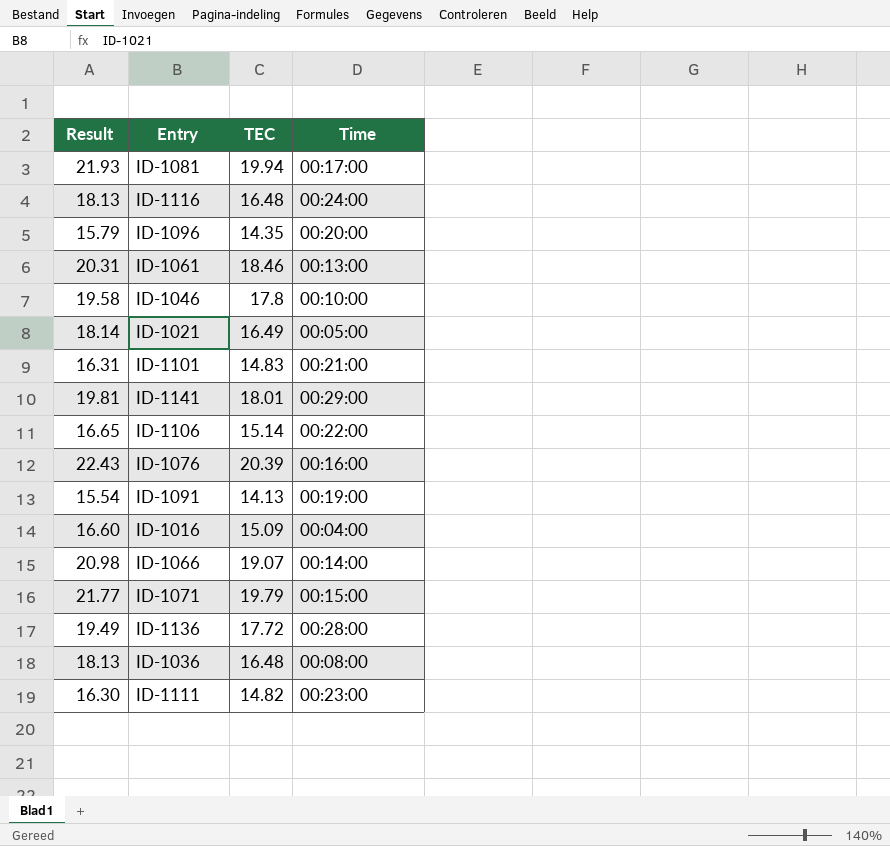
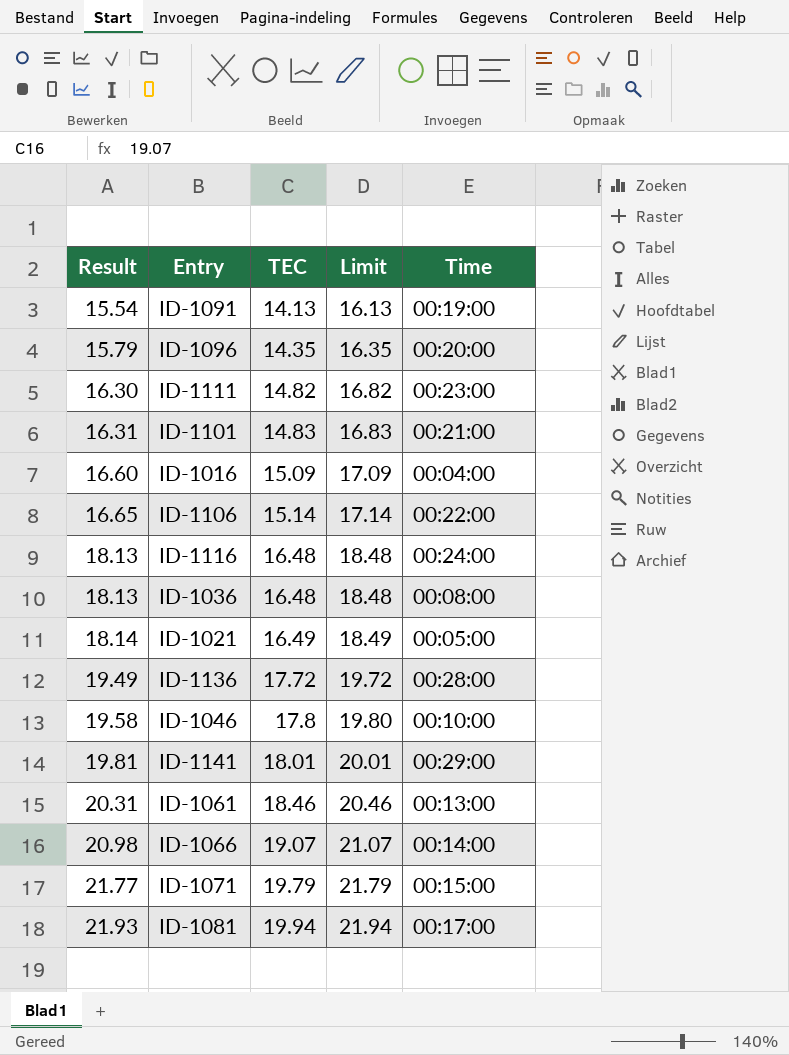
row order: none -> Result ascending
column Limit | formula: none -> [TEC] + 2
row ID-1076: 22.43 | 20.39 | 00:16:00 -> none

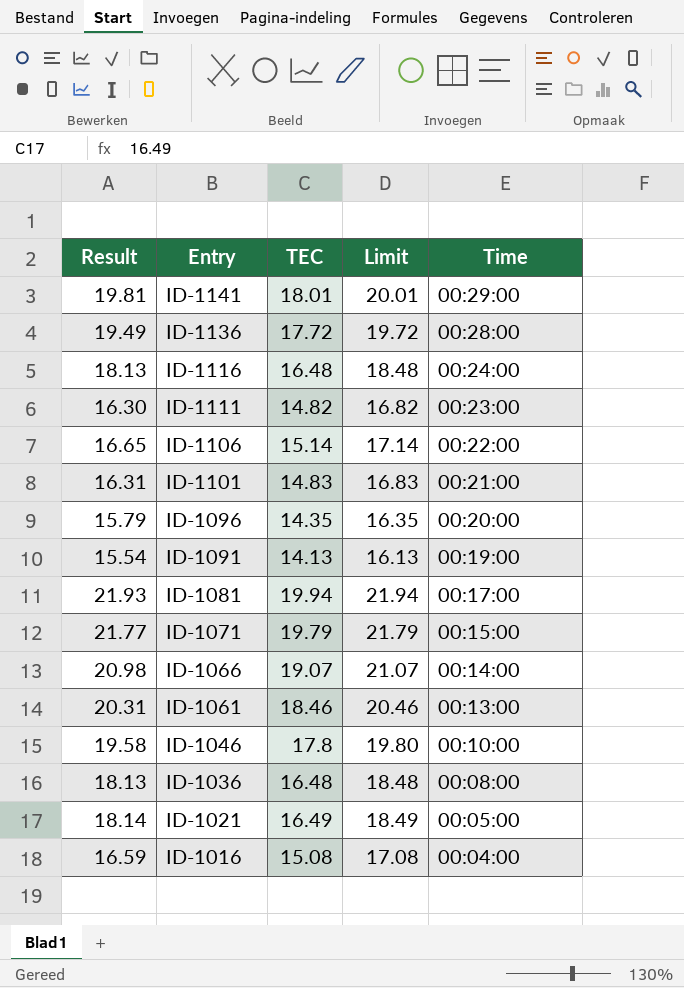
row order: Result ascending -> Entry descending
ID-1016 | Result: 16.60 -> 16.59
ID-1016 | TEC: 15.09 -> 15.08
ID-1016 | Limit: 17.09 -> 17.08

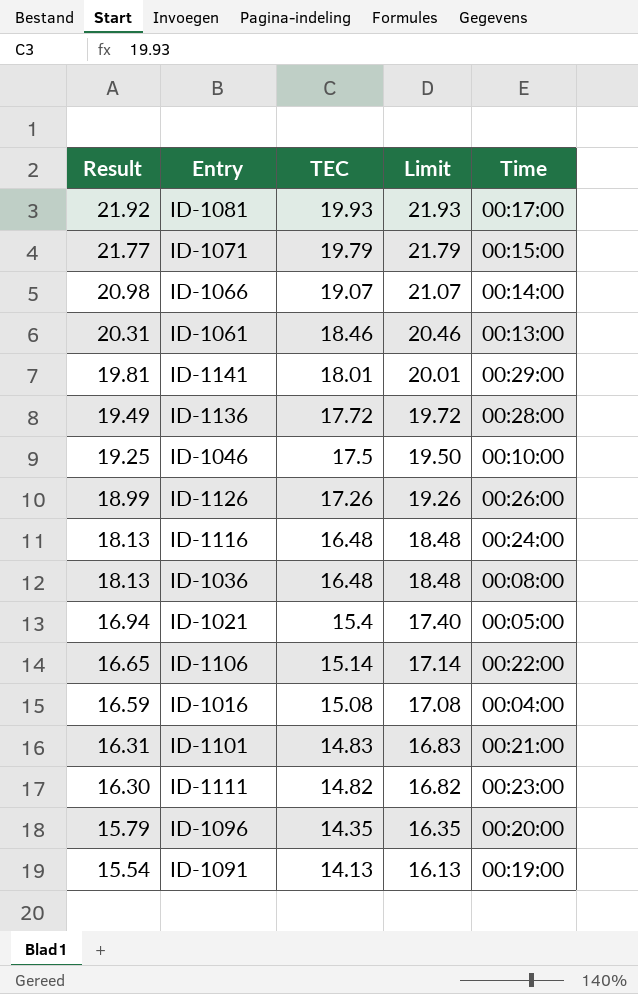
row order: Entry descending -> Result descending
ID-1081 | Result: 21.93 -> 21.92
ID-1081 | TEC: 19.94 -> 19.93
ID-1081 | Limit: 21.94 -> 21.93
ID-1046 | Result: 19.58 -> 19.25
ID-1046 | TEC: 17.8 -> 17.5
ID-1046 | Limit: 19.80 -> 19.50
row ID-1126: none -> 18.99 | 17.26 | 19.26 | 00:26:00
ID-1021 | Result: 18.14 -> 16.94
ID-1021 | TEC: 16.49 -> 15.4
ID-1021 | Limit: 18.49 -> 17.40

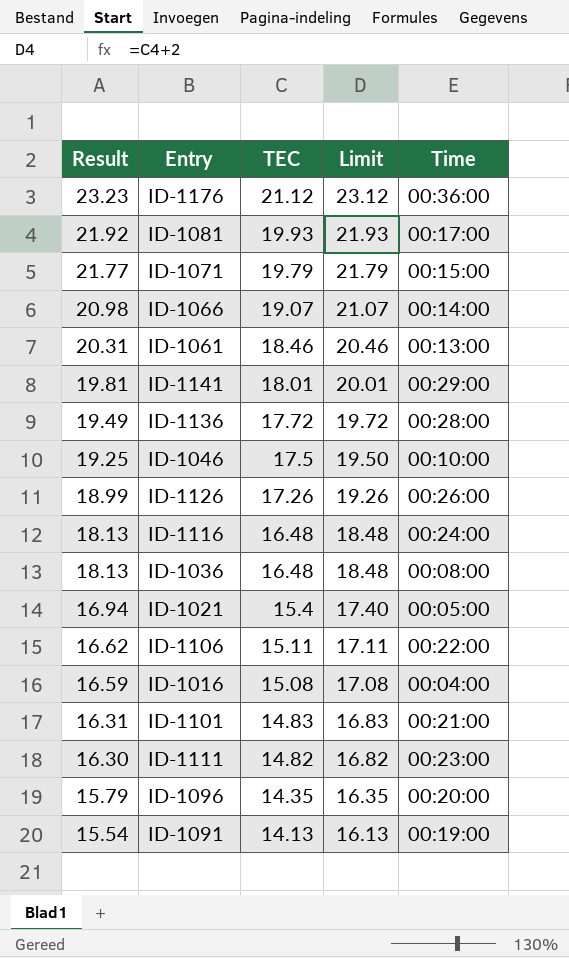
row ID-1176: none -> 23.23 | 21.12 | 23.12 | 00:36:00
ID-1106 | Result: 16.65 -> 16.62
ID-1106 | TEC: 15.14 -> 15.11
ID-1106 | Limit: 17.14 -> 17.11

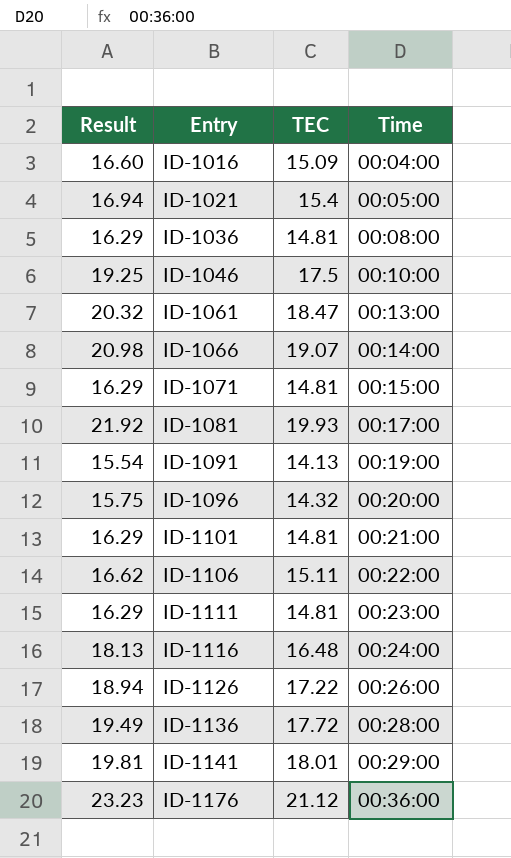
row order: Result descending -> Entry ascending
column Limit | formula: [TEC] + 2 -> none
ID-1016 | Result: 16.59 -> 16.60
ID-1016 | TEC: 15.08 -> 15.09
ID-1036 | Result: 18.13 -> 16.29
ID-1036 | TEC: 16.48 -> 14.81
ID-1061 | Result: 20.31 -> 20.32
ID-1061 | TEC: 18.46 -> 18.47
ID-1071 | Result: 21.77 -> 16.29
ID-1071 | TEC: 19.79 -> 14.81
ID-1096 | Result: 15.79 -> 15.75
ID-1096 | TEC: 14.35 -> 14.32
ID-1101 | Result: 16.31 -> 16.29
ID-1101 | TEC: 14.83 -> 14.81
ID-1111 | Result: 16.30 -> 16.29
ID-1111 | TEC: 14.82 -> 14.81
ID-1126 | Result: 18.99 -> 18.94
ID-1126 | TEC: 17.26 -> 17.22

